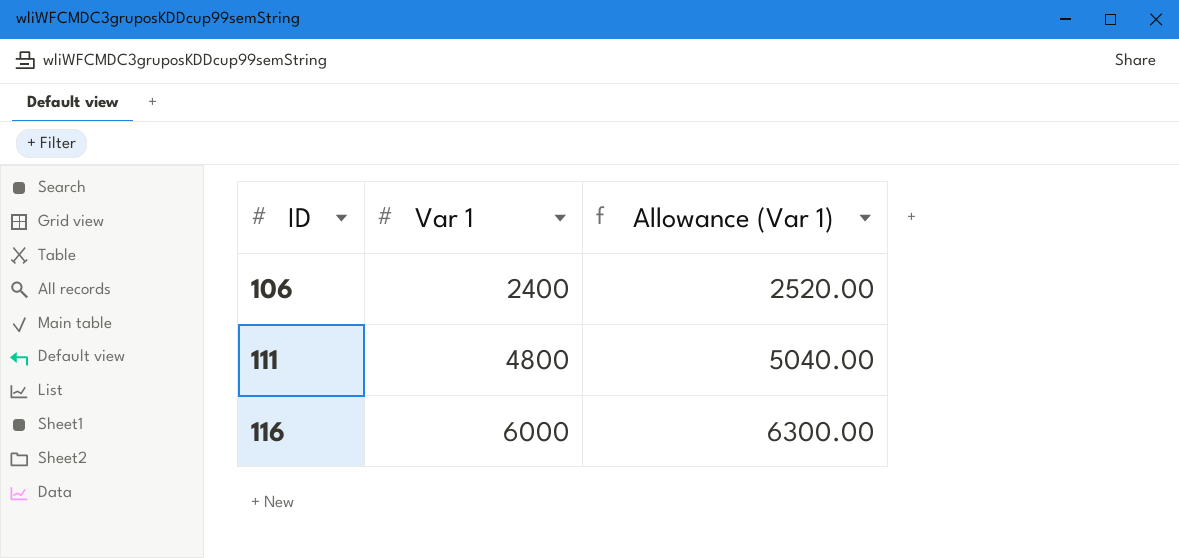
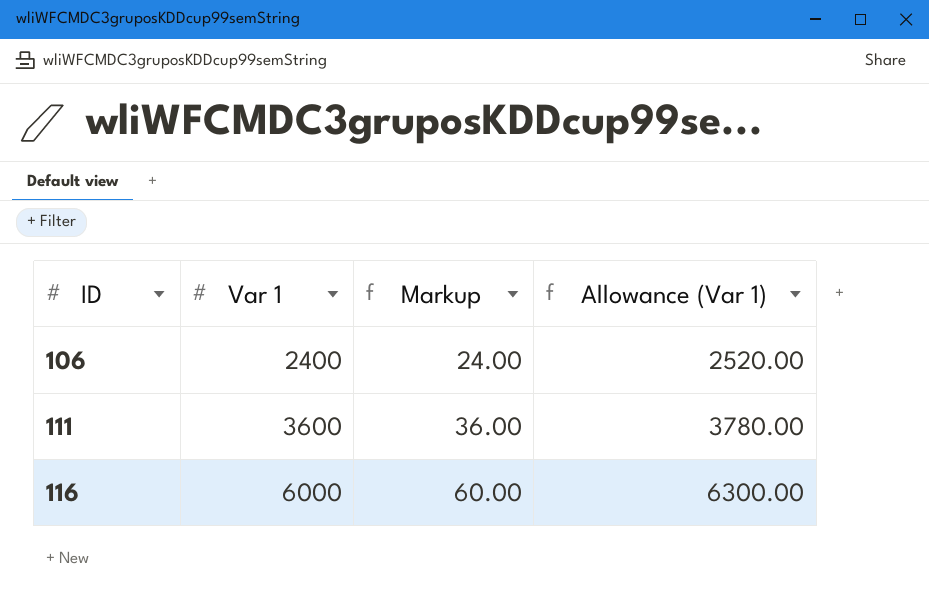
column Markup | formula: none -> [Var 1] * 0.01
111 | Var 1: 4800 -> 3600
111 | Allowance (Var 1): 5040.00 -> 3780.00

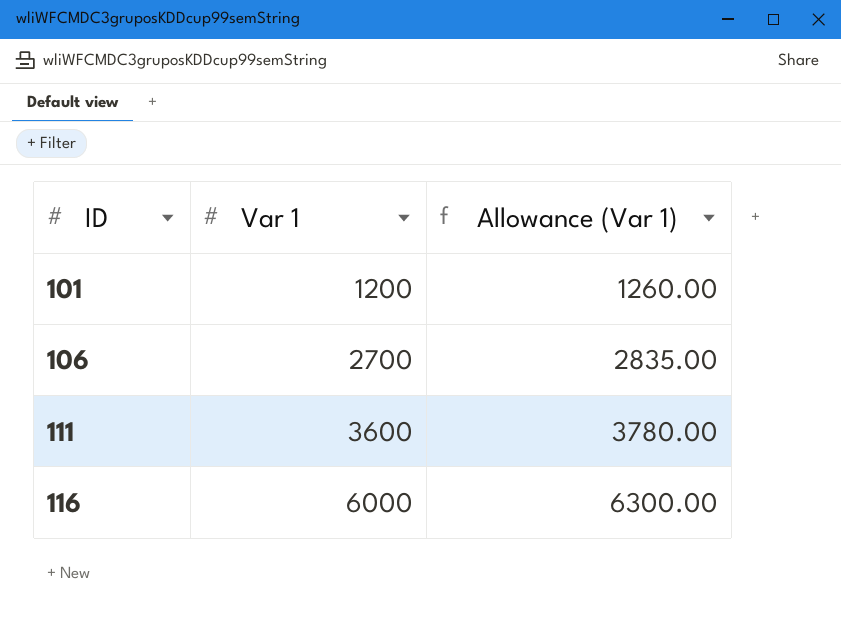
column Markup | formula: [Var 1] * 0.01 -> none
row 101: none -> 1200 | 1260.00
106 | Var 1: 2400 -> 2700
106 | Allowance (Var 1): 2520.00 -> 2835.00

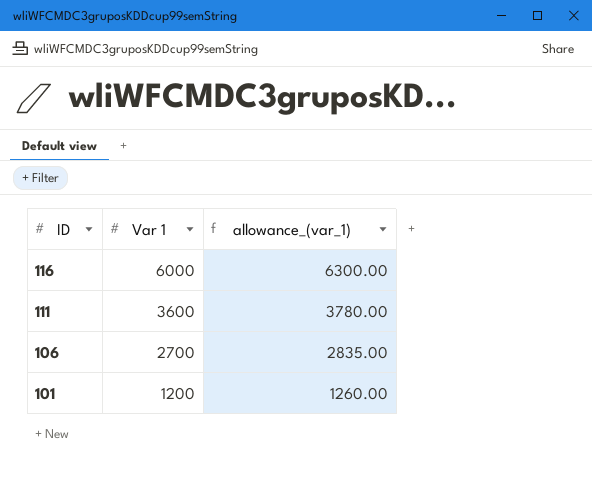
row order: ID ascending -> ID descending
column name: Allowance (Var 1) -> allowance_(var_1)

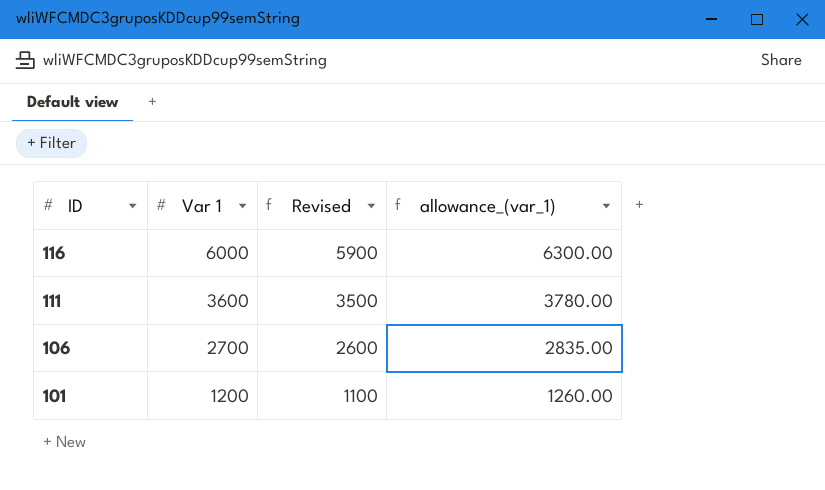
column Revised | formula: none -> [Var 1] - 100

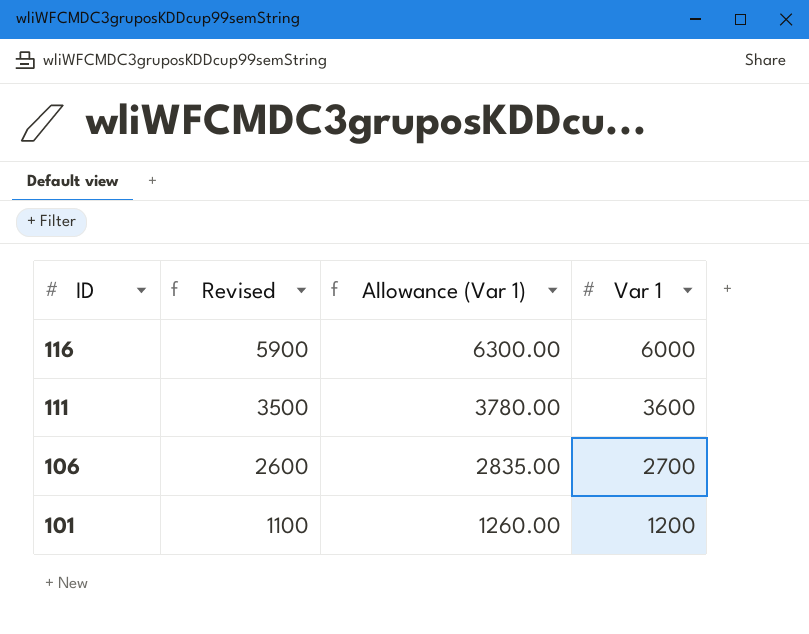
column name: allowance_(var_1) -> Allowance (Var 1)
column Var 1 | position: 2 -> 4

